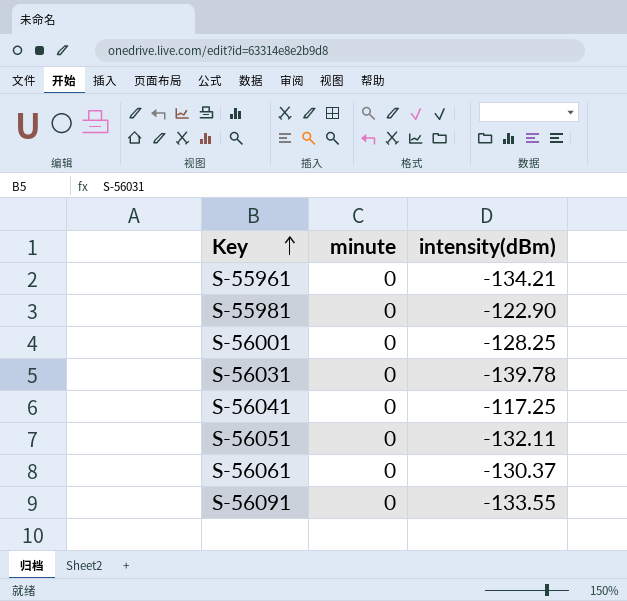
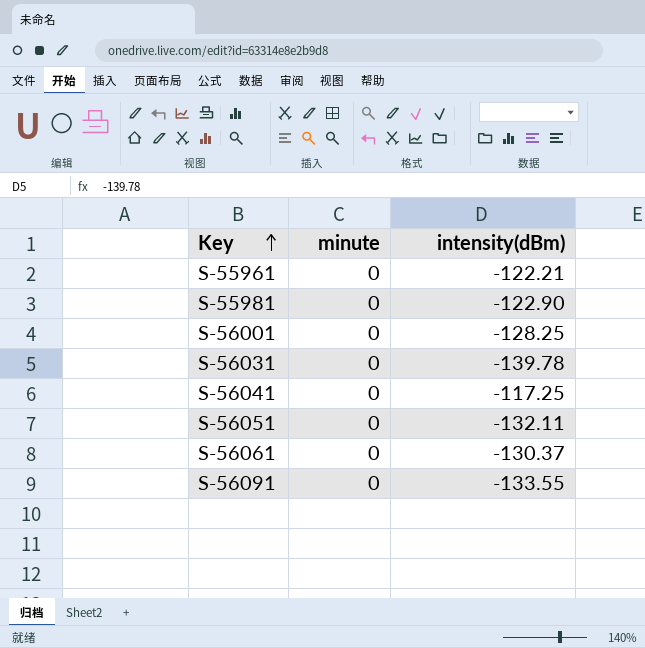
S-55961 | intensity(dBm): -134.21 -> -122.21

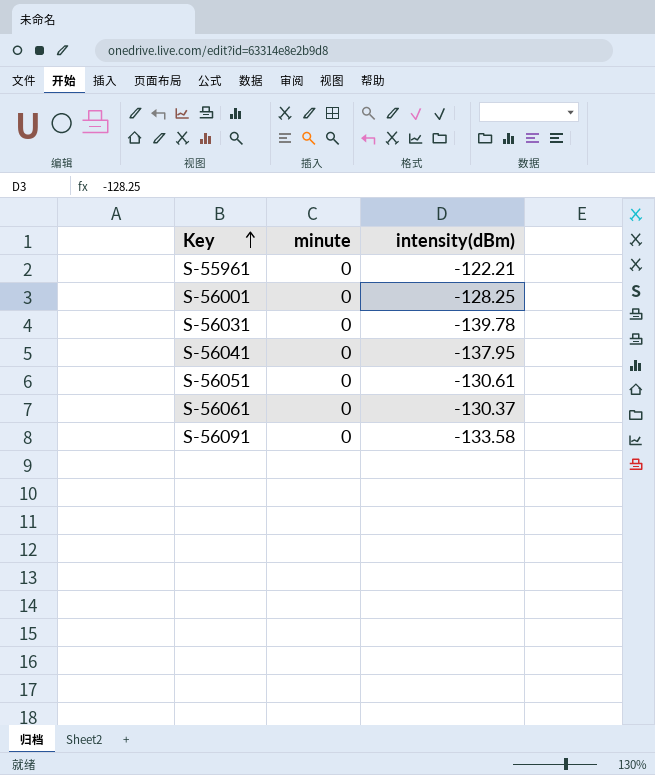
row S-55981: 0 | -122.90 -> none
S-56041 | intensity(dBm): -117.25 -> -137.95
S-56051 | intensity(dBm): -132.11 -> -130.61
S-56091 | intensity(dBm): -133.55 -> -133.58

